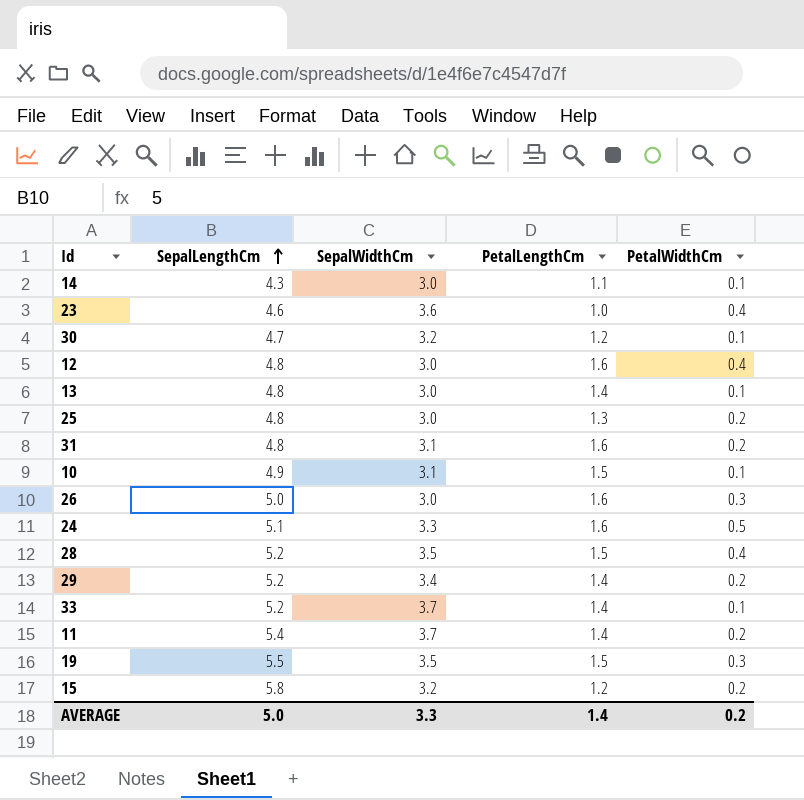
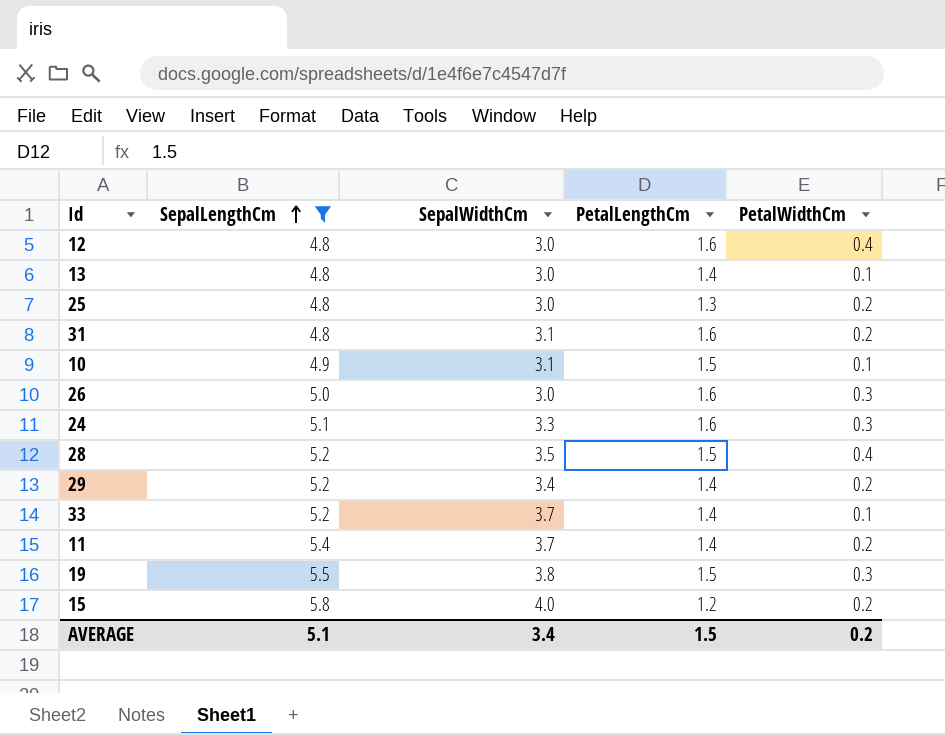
filter: none -> SepalLengthCm >= 4.8
24 | PetalWidthCm: 0.5 -> 0.3
19 | SepalWidthCm: 3.5 -> 3.8
15 | SepalWidthCm: 3.2 -> 4.0
AVERAGE | SepalLengthCm: 5.0 -> 5.1
AVERAGE | SepalWidthCm: 3.3 -> 3.4
AVERAGE | PetalLengthCm: 1.4 -> 1.5

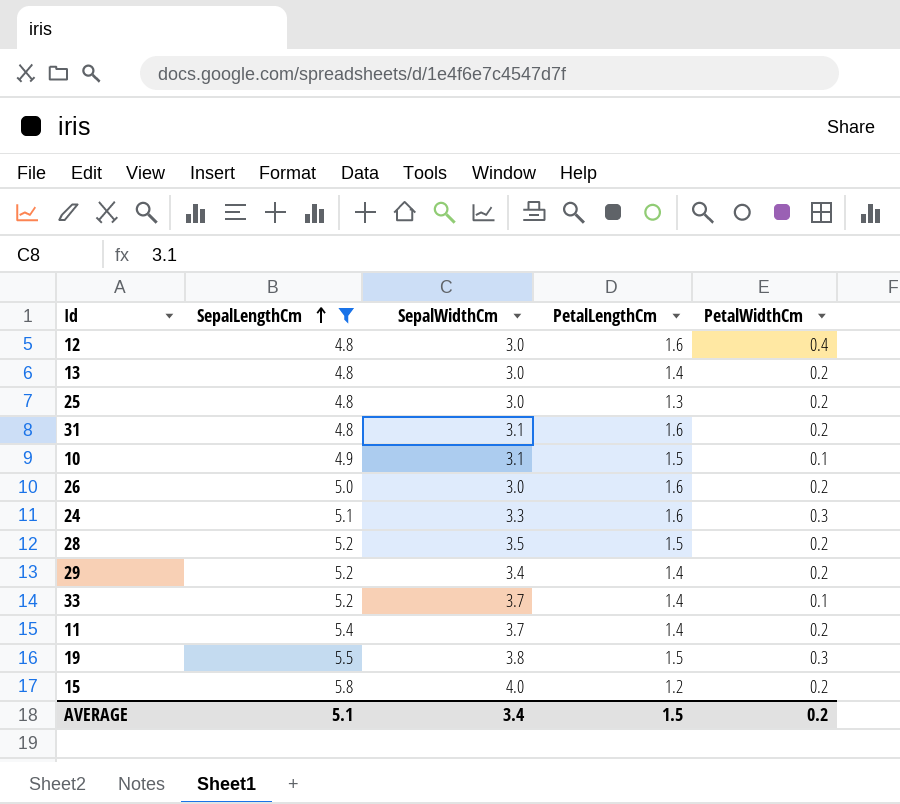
13 | PetalWidthCm: 0.1 -> 0.2
26 | PetalWidthCm: 0.3 -> 0.2
28 | PetalWidthCm: 0.4 -> 0.2

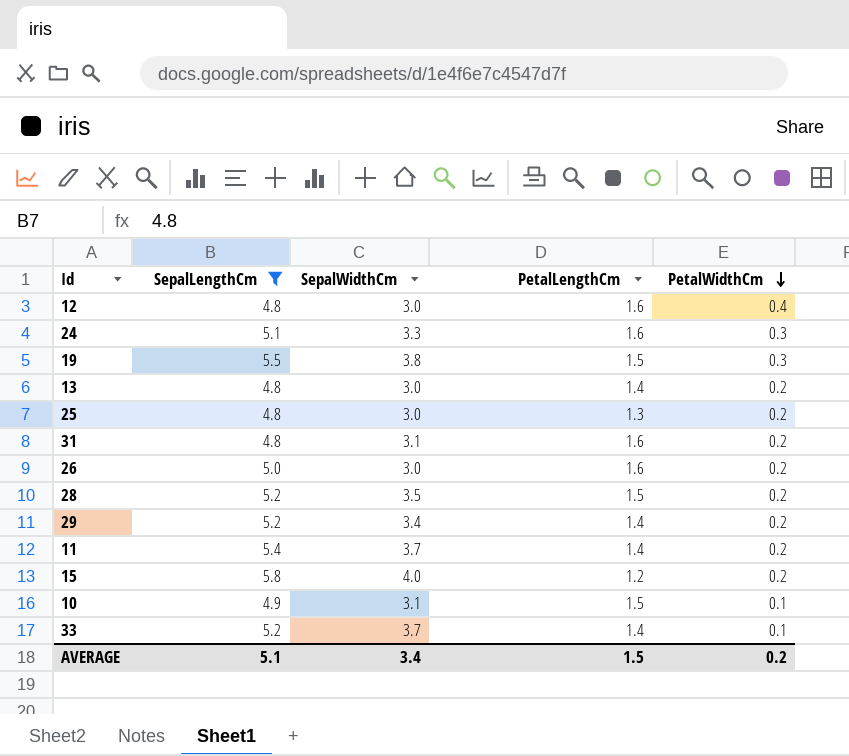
row order: SepalLengthCm ascending -> PetalWidthCm descending

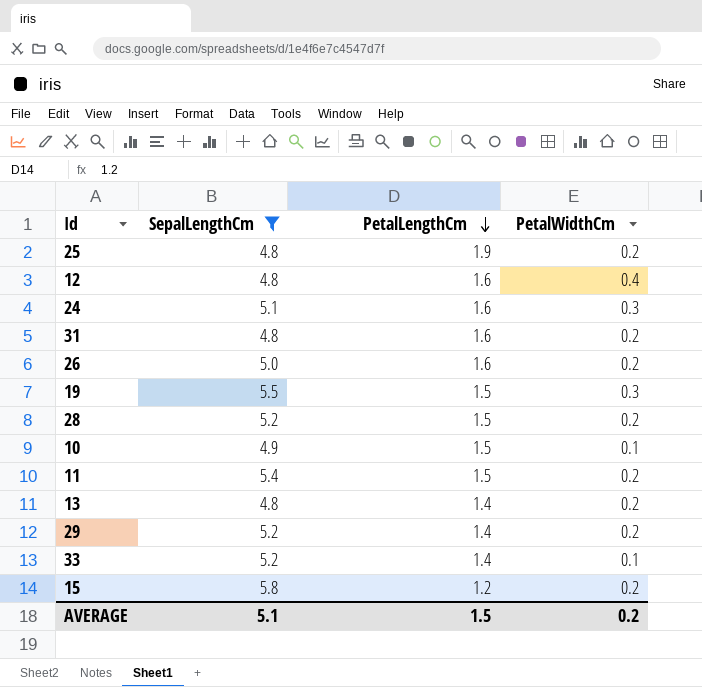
row order: PetalWidthCm descending -> PetalLengthCm descending
column SepalWidthCm | position: 3 -> none
25 | PetalLengthCm: 1.3 -> 1.9
11 | PetalLengthCm: 1.4 -> 1.5

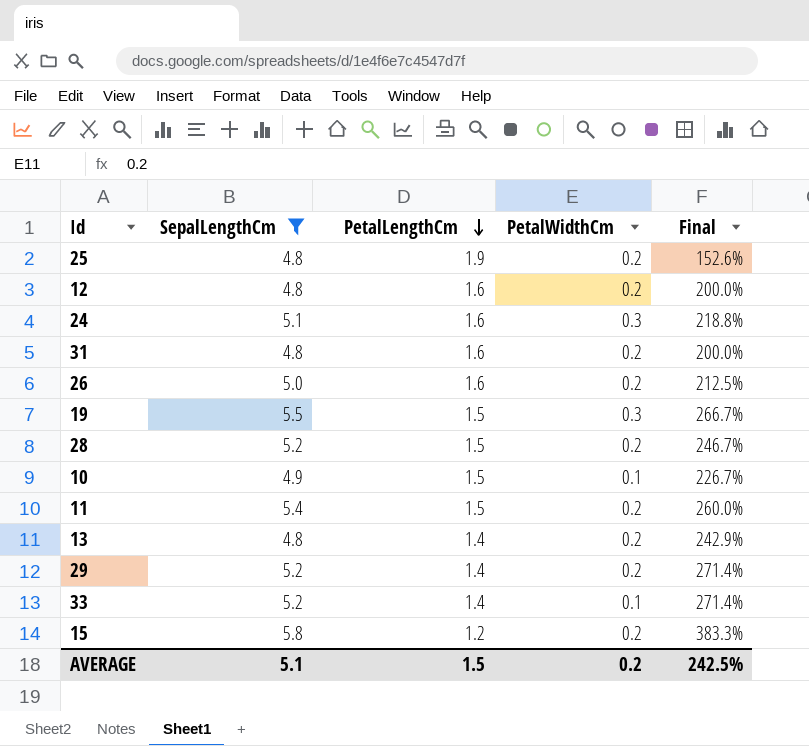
column Final | formula: none -> ([SepalLengthCm] - [PetalLengthCm]) / [PetalLengthCm]
12 | PetalWidthCm: 0.4 -> 0.2

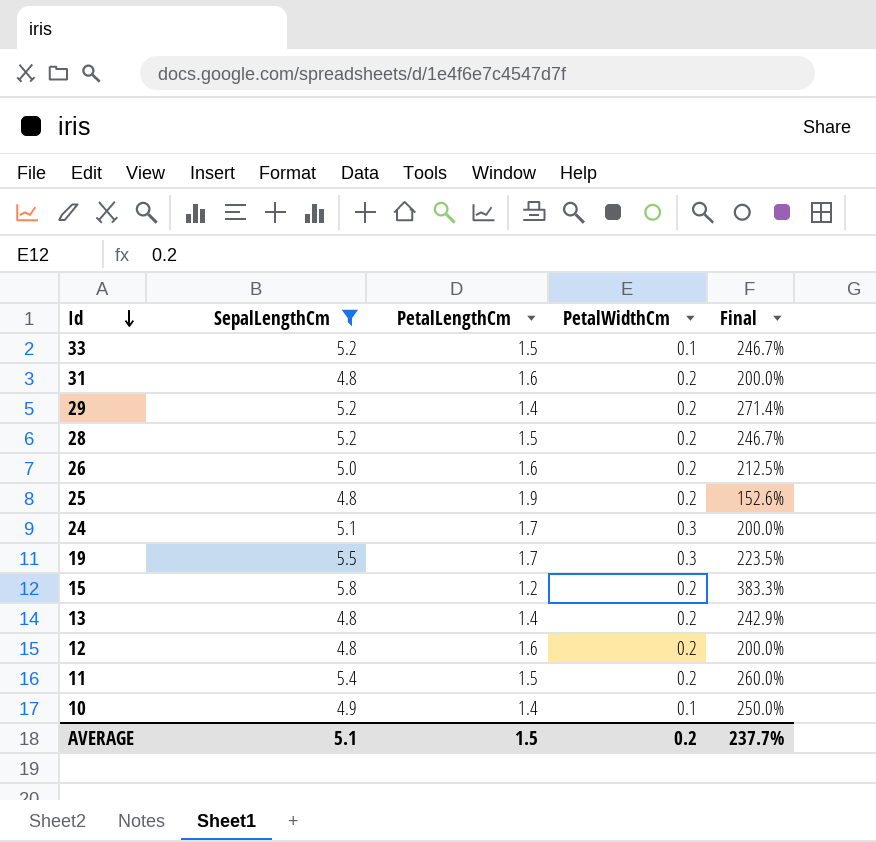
row order: PetalLengthCm descending -> Id descending
33 | PetalLengthCm: 1.4 -> 1.5
33 | Final: 271.4% -> 246.7%
24 | PetalLengthCm: 1.6 -> 1.7
24 | Final: 218.8% -> 200.0%
19 | PetalLengthCm: 1.5 -> 1.7
19 | Final: 266.7% -> 223.5%
10 | PetalLengthCm: 1.5 -> 1.4
10 | Final: 226.7% -> 250.0%
AVERAGE | Final: 242.5% -> 237.7%

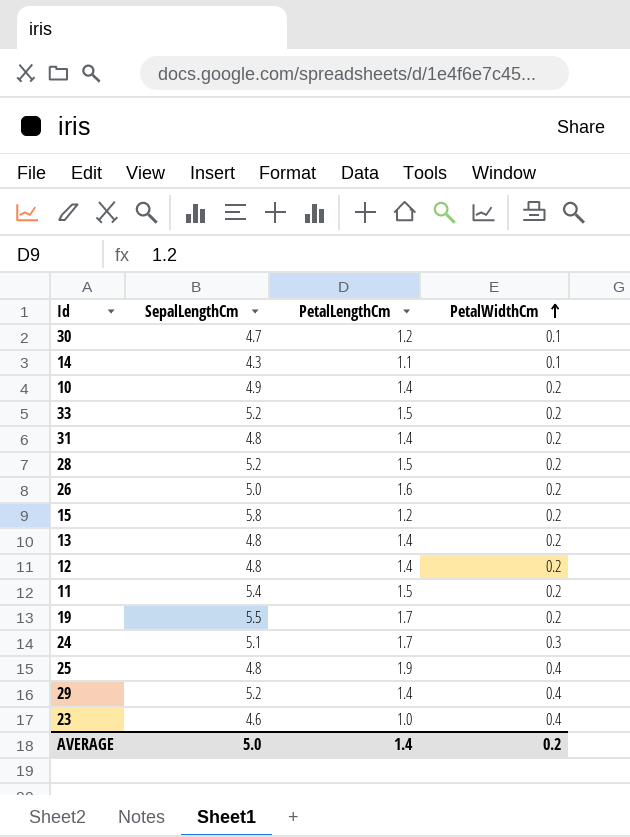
filter: SepalLengthCm >= 4.8 -> none
row order: Id descending -> PetalWidthCm ascending
column Final | formula: ([SepalLengthCm] - [PetalLengthCm]) / [PetalLengthCm] -> none
10 | PetalWidthCm: 0.1 -> 0.2
33 | PetalWidthCm: 0.1 -> 0.2
31 | PetalLengthCm: 1.6 -> 1.4
12 | PetalLengthCm: 1.6 -> 1.4
19 | PetalWidthCm: 0.3 -> 0.2
25 | PetalWidthCm: 0.2 -> 0.4
29 | PetalWidthCm: 0.2 -> 0.4
AVERAGE | SepalLengthCm: 5.1 -> 5.0
AVERAGE | PetalLengthCm: 1.5 -> 1.4

